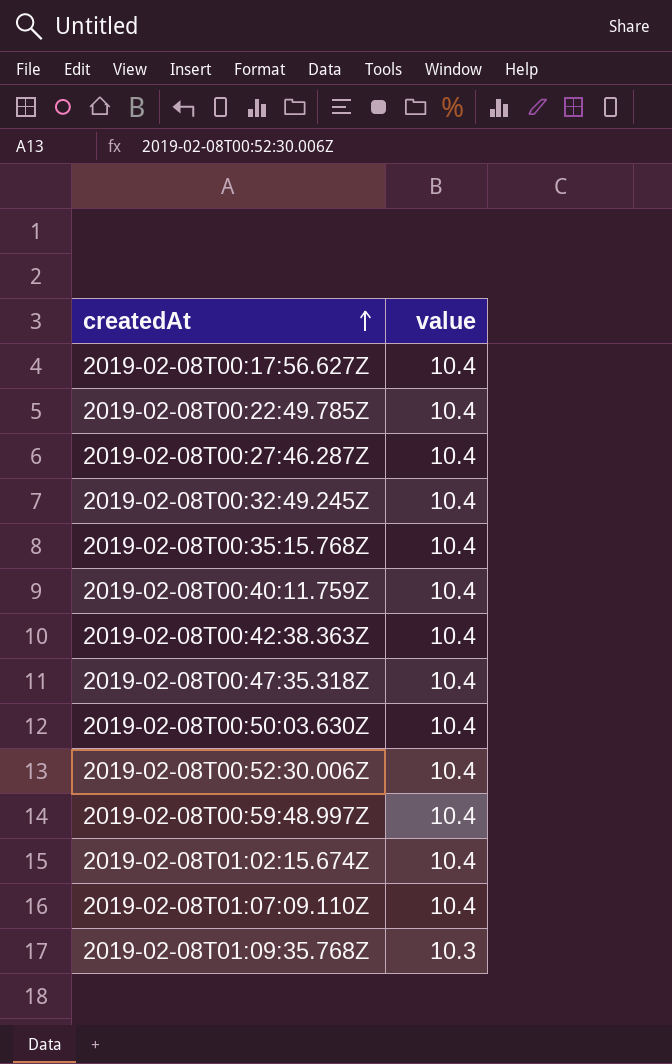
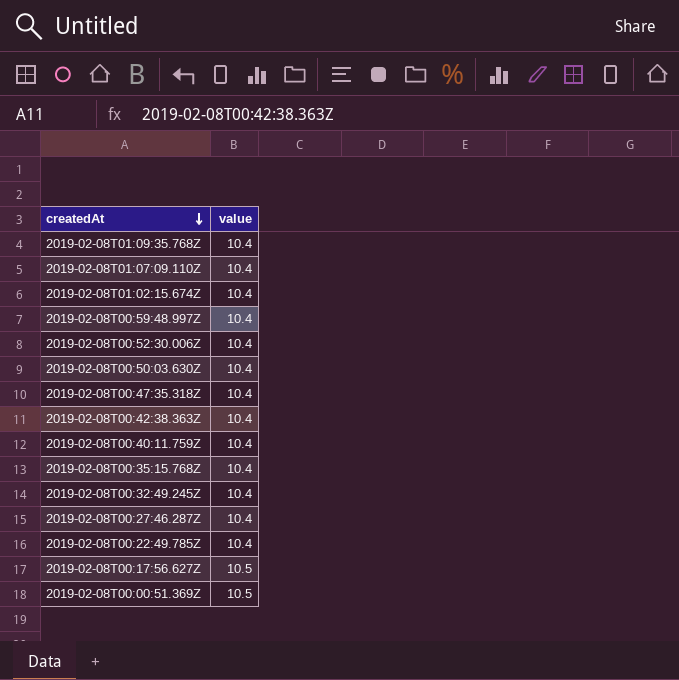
row order: createdAt ascending -> createdAt descending
2019-02-08T01:09:35.768Z | value: 10.3 -> 10.4
2019-02-08T00:17:56.627Z | value: 10.4 -> 10.5
row 2019-02-08T00:00:51.369Z: none -> 10.5

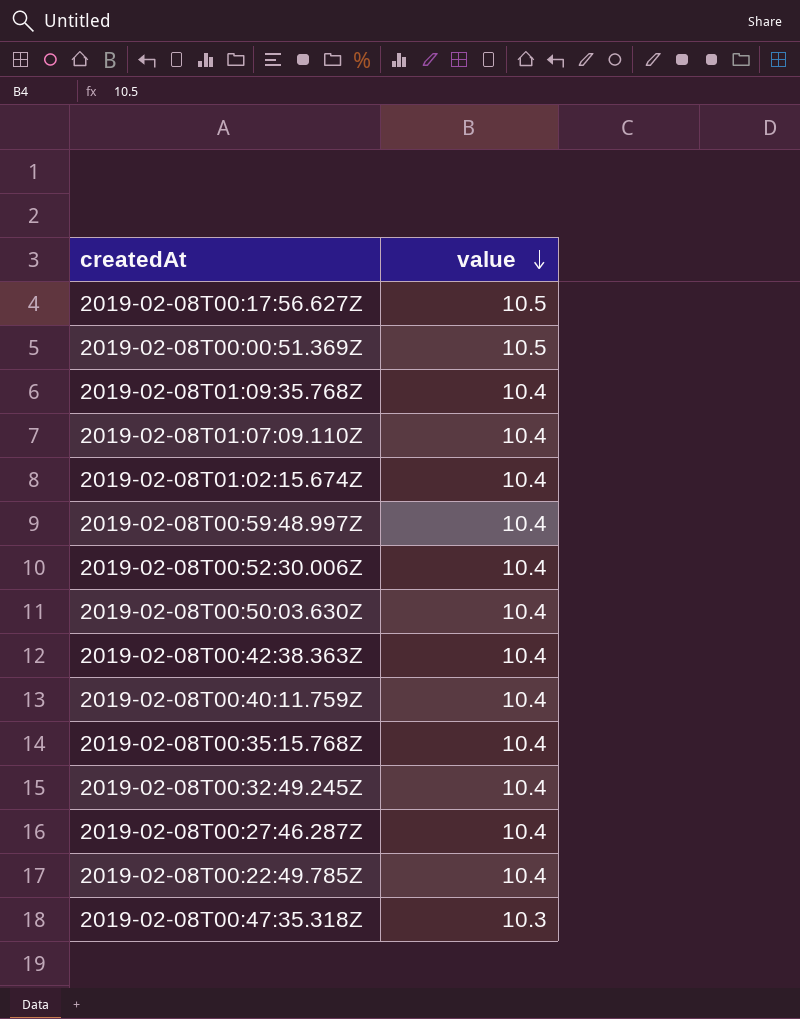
row order: createdAt descending -> value descending
2019-02-08T00:47:35.318Z | value: 10.4 -> 10.3

